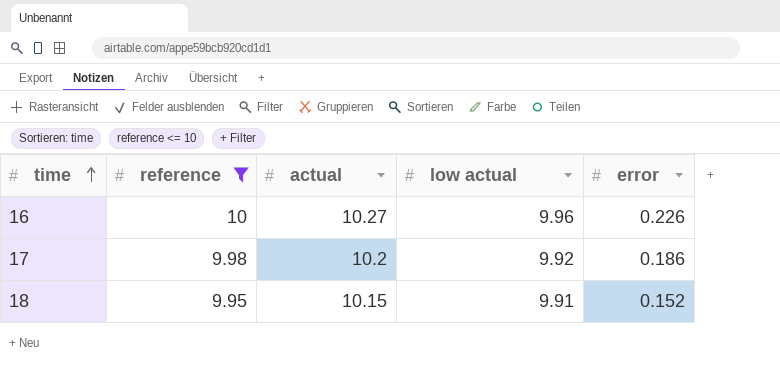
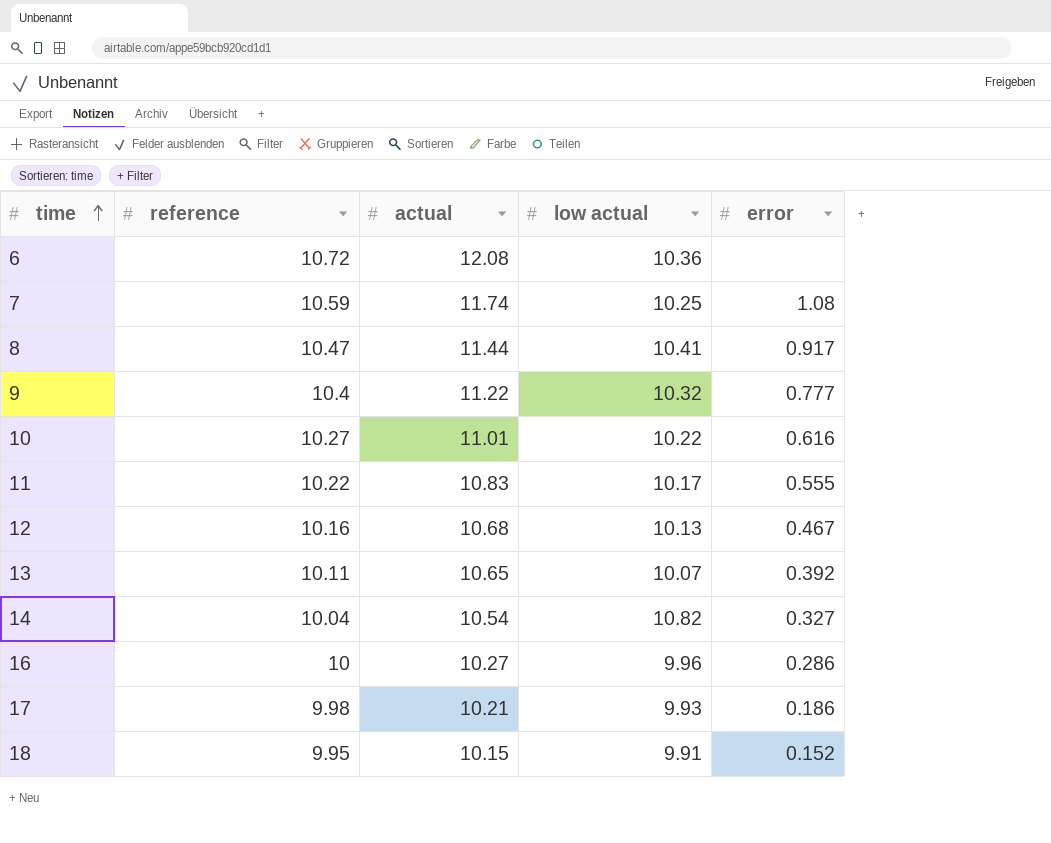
filter: reference <= 10 -> none
16 | error: 0.226 -> 0.286
17 | actual: 10.2 -> 10.21
17 | low actual: 9.92 -> 9.93

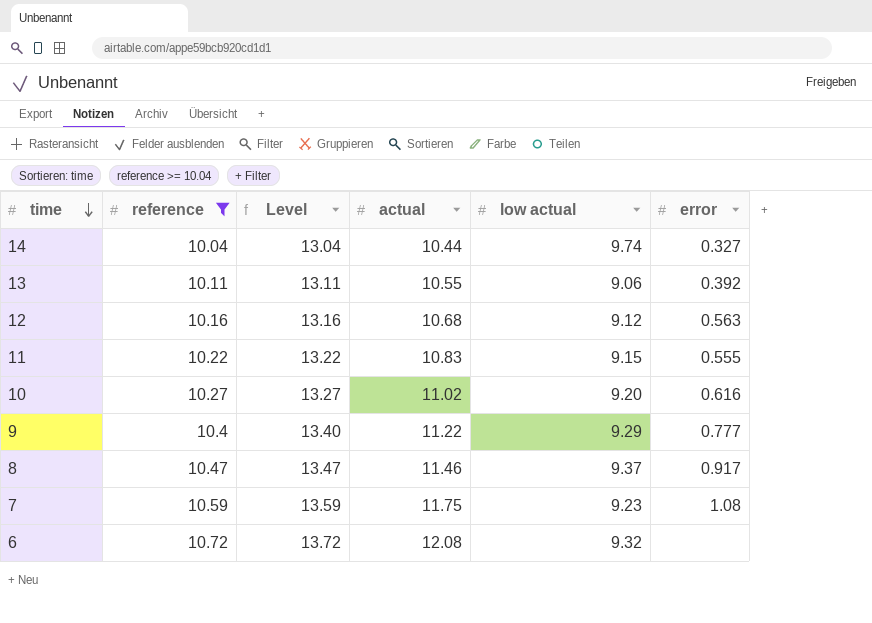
filter: none -> reference >= 10.04
row order: time ascending -> time descending
column Level | formula: none -> [reference] + 3
14 | actual: 10.54 -> 10.44
14 | low actual: 10.82 -> 9.74
13 | actual: 10.65 -> 10.55
13 | low actual: 10.07 -> 9.06
12 | low actual: 10.13 -> 9.12
12 | error: 0.467 -> 0.563
11 | low actual: 10.17 -> 9.15
10 | actual: 11.01 -> 11.02
10 | low actual: 10.22 -> 9.20
9 | low actual: 10.32 -> 9.29
8 | actual: 11.44 -> 11.46
8 | low actual: 10.41 -> 9.37
7 | actual: 11.74 -> 11.75
7 | low actual: 10.25 -> 9.23
6 | low actual: 10.36 -> 9.32

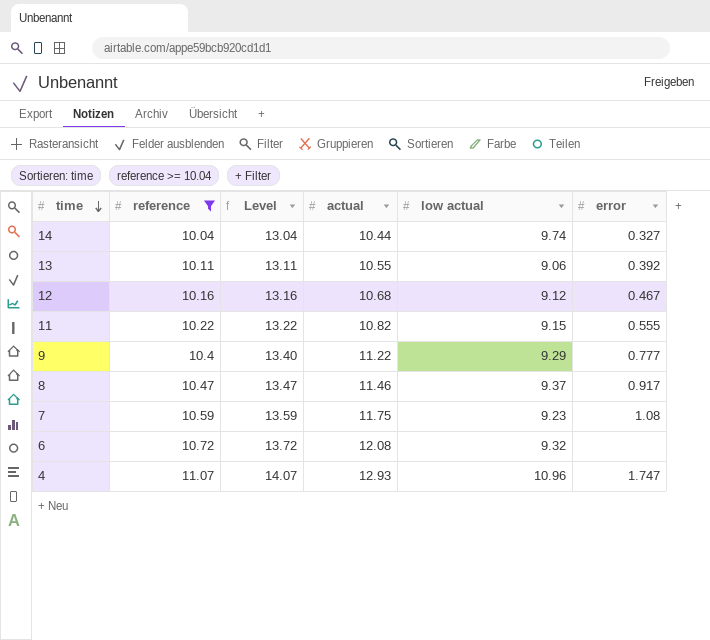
row 10: 10.27 | 13.27 | 11.02 | 9.20 | 0.616 -> none
12 | error: 0.563 -> 0.467
11 | actual: 10.83 -> 10.82
row 4: none -> 11.07 | 14.07 | 12.93 | 10.96 | 1.747

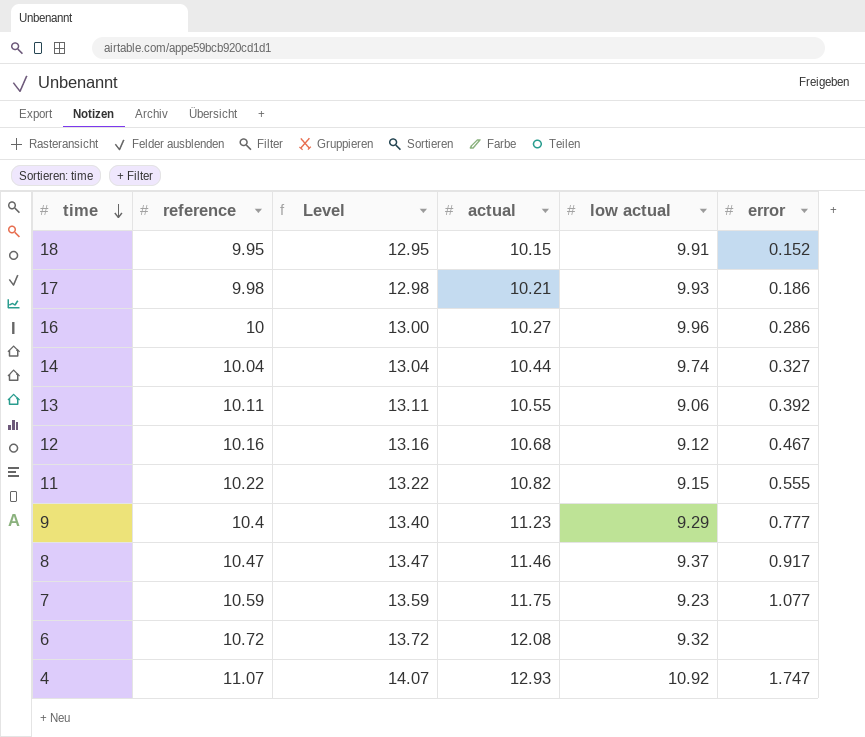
filter: reference >= 10.04 -> none
9 | actual: 11.22 -> 11.23
7 | error: 1.08 -> 1.077
4 | low actual: 10.96 -> 10.92

